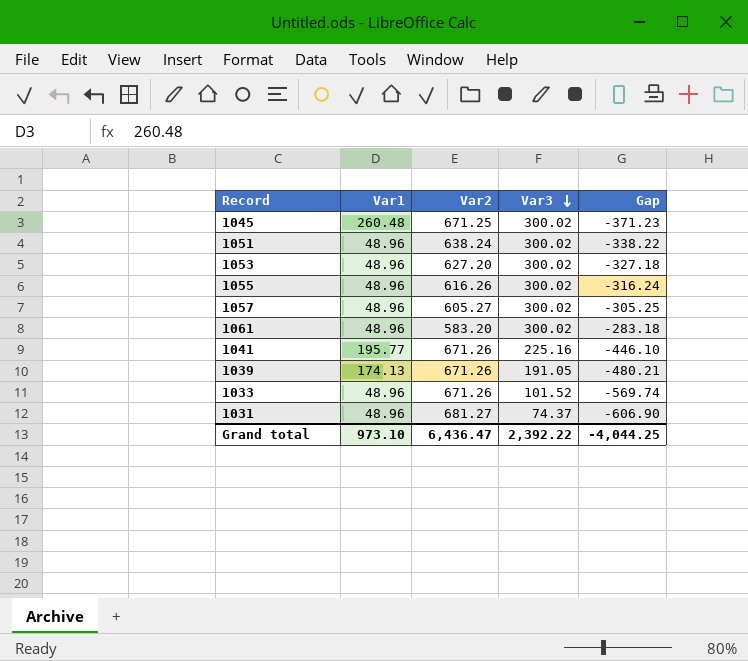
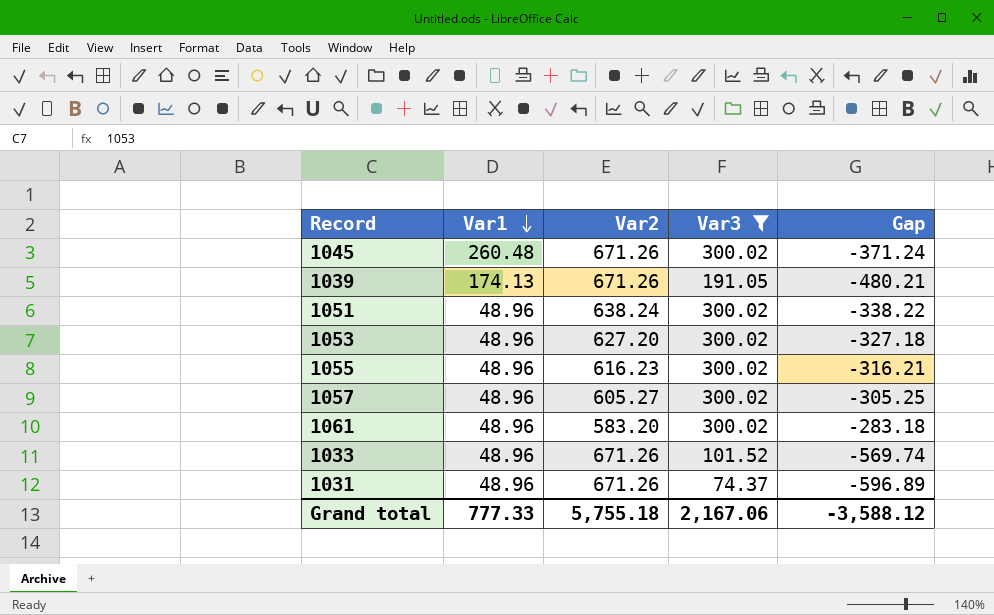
filter: none -> Var3 != 225.16
row order: Var3 descending -> Var1 descending
1045 | Var2: 671.25 -> 671.26
1045 | Gap: -371.23 -> -371.24
1055 | Var2: 616.26 -> 616.23
1055 | Gap: -316.24 -> -316.21
1031 | Var2: 681.27 -> 671.26
1031 | Gap: -606.90 -> -596.89
Grand total | Var1: 973.10 -> 777.33
Grand total | Var2: 6,436.47 -> 5,755.18
Grand total | Var3: 2,392.22 -> 2,167.06
Grand total | Gap: -4,044.25 -> -3,588.12

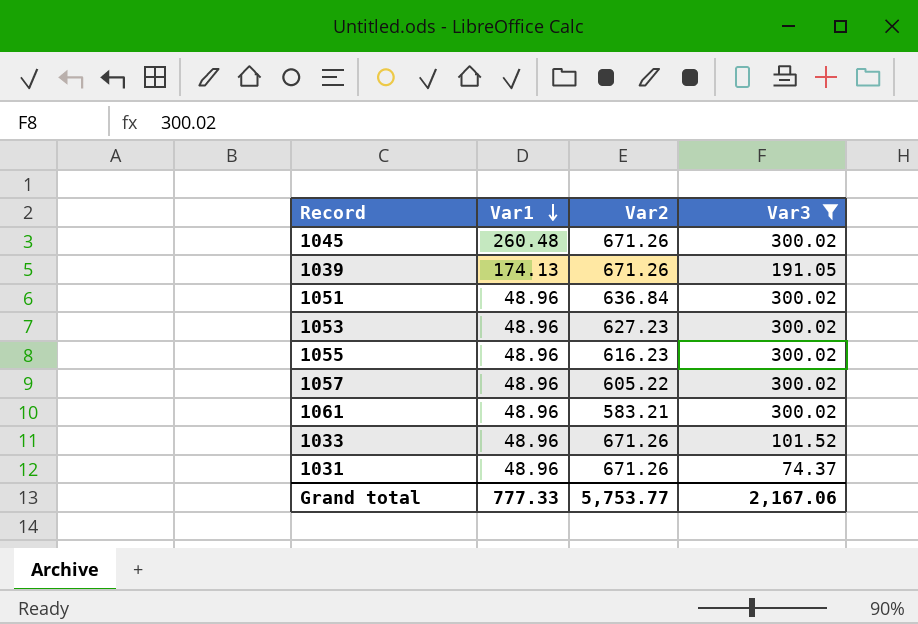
column Gap | formula: [Var3] - [Var2] -> none
1051 | Var2: 638.24 -> 636.84
1053 | Var2: 627.20 -> 627.23
1057 | Var2: 605.27 -> 605.22
1061 | Var2: 583.20 -> 583.21
Grand total | Var2: 5,755.18 -> 5,753.77

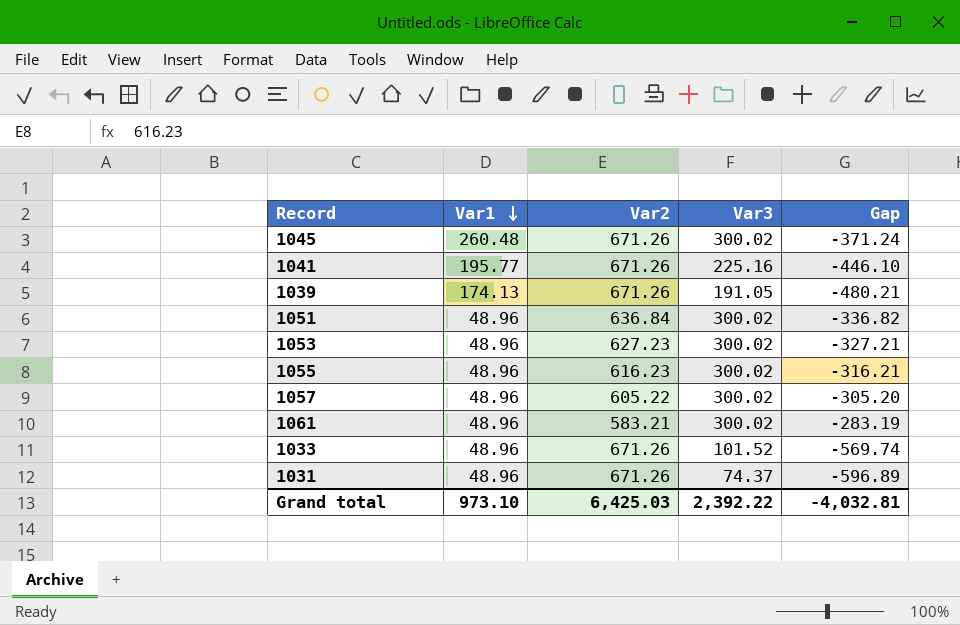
filter: Var3 != 225.16 -> none
column Gap | formula: none -> [Var3] - [Var2]
Grand total | Var1: 777.33 -> 973.10
Grand total | Var2: 5,753.77 -> 6,425.03
Grand total | Var3: 2,167.06 -> 2,392.22

